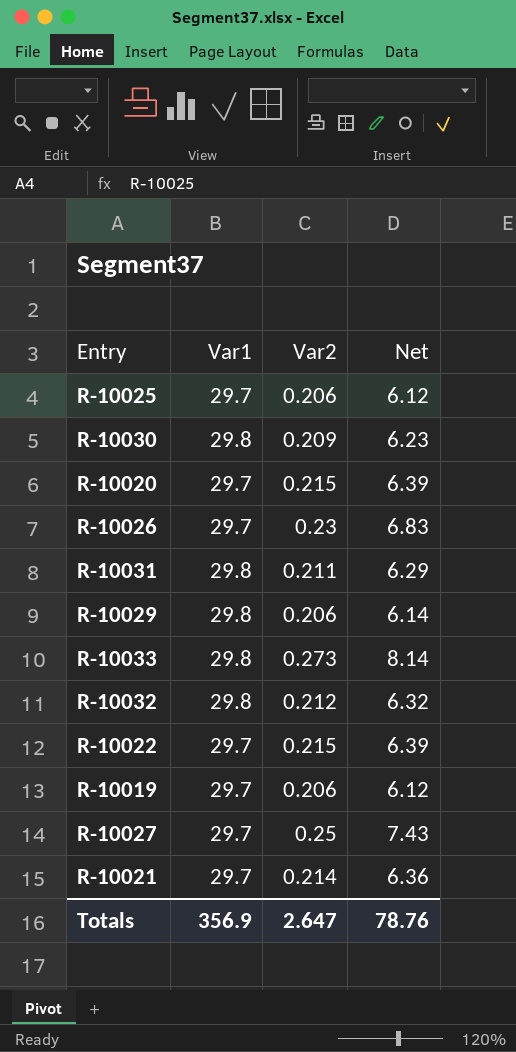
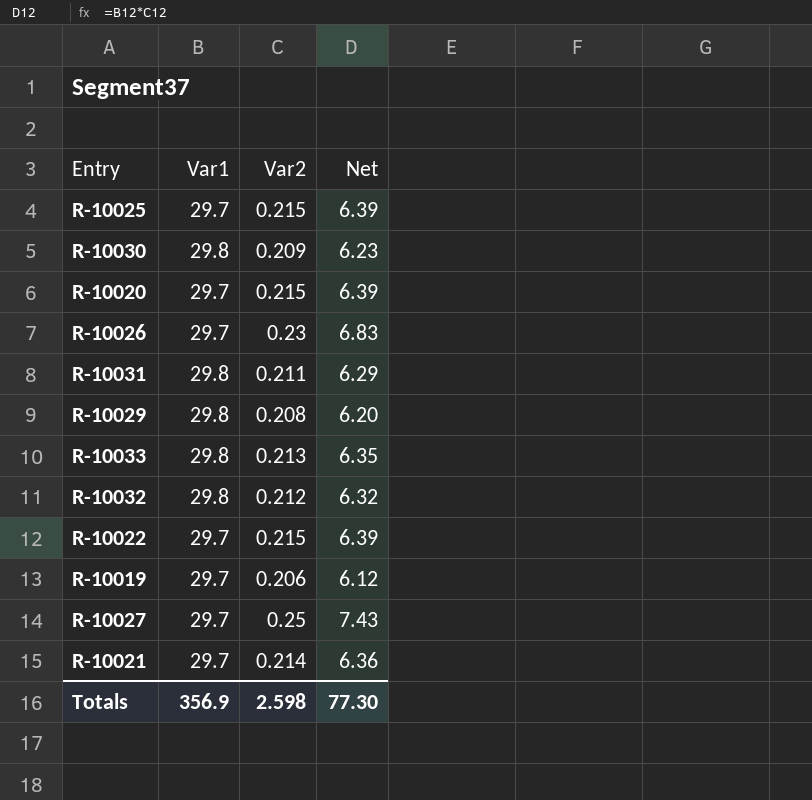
R-10025 | Var2: 0.206 -> 0.215
R-10025 | Net: 6.12 -> 6.39
R-10029 | Var2: 0.206 -> 0.208
R-10029 | Net: 6.14 -> 6.20
R-10033 | Var2: 0.273 -> 0.213
R-10033 | Net: 8.14 -> 6.35
Totals | Var2: 2.647 -> 2.598
Totals | Net: 78.76 -> 77.30

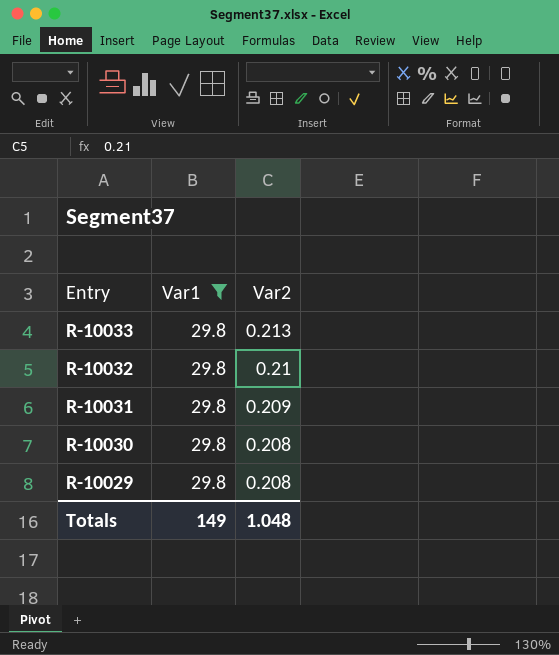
filter: none -> Var1 = 29.8
row order: none -> Entry descending
column Net | formula: [Var1] * [Var2] -> none
R-10032 | Var2: 0.212 -> 0.21
R-10031 | Var2: 0.211 -> 0.209
R-10030 | Var2: 0.209 -> 0.208
Totals | Var1: 356.9 -> 149
Totals | Var2: 2.598 -> 1.048

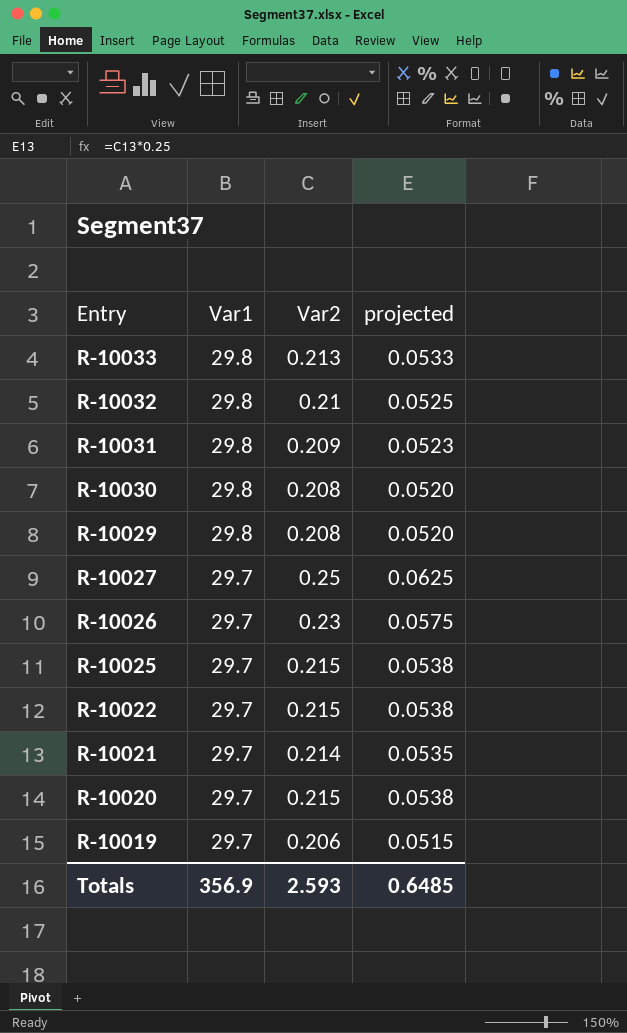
filter: Var1 = 29.8 -> none
column projected | formula: none -> [Var2] * 0.25
Totals | Var1: 149 -> 356.9
Totals | Var2: 1.048 -> 2.593

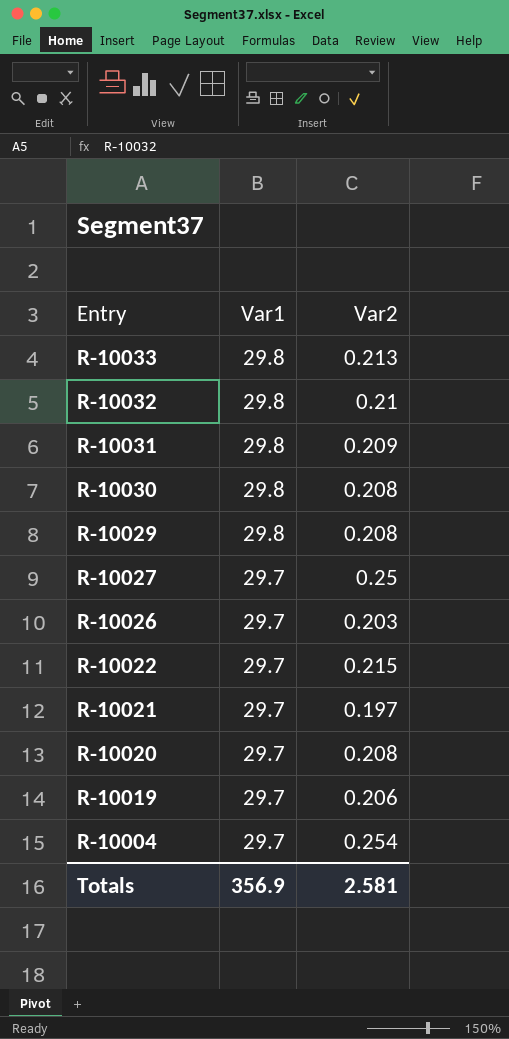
column projected | formula: [Var2] * 0.25 -> none
row R-10025: 29.7 | 0.215 | 0.0538 -> none
R-10026 | Var2: 0.23 -> 0.203
R-10021 | Var2: 0.214 -> 0.197
R-10020 | Var2: 0.215 -> 0.208
row R-10004: none -> 29.7 | 0.254
Totals | Var2: 2.593 -> 2.581

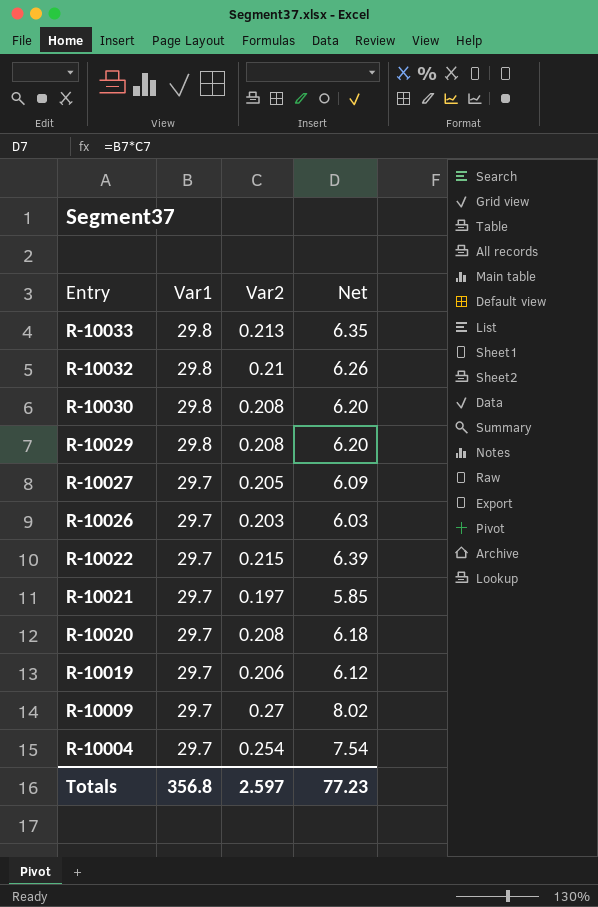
column Net | formula: none -> [Var1] * [Var2]
row R-10031: 29.8 | 0.209 -> none
R-10027 | Var2: 0.25 -> 0.205
row R-10009: none -> 29.7 | 0.27 | 8.02
Totals | Var1: 356.9 -> 356.8
Totals | Var2: 2.581 -> 2.597

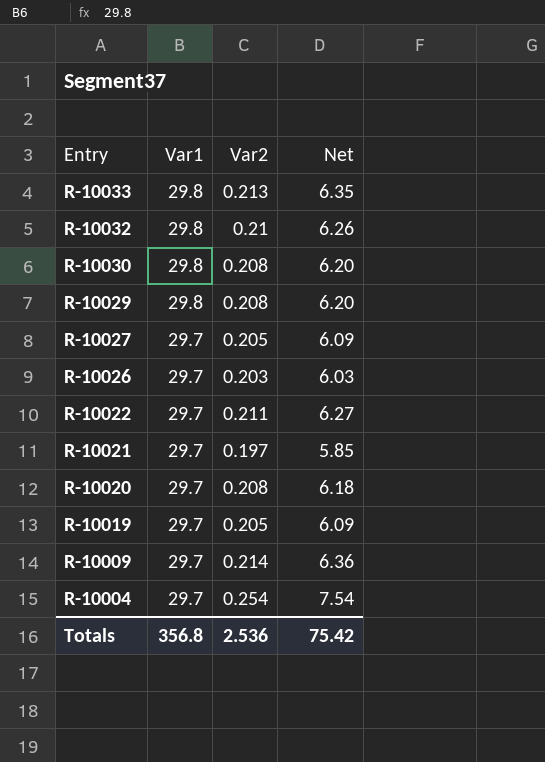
R-10022 | Var2: 0.215 -> 0.211
R-10022 | Net: 6.39 -> 6.27
R-10019 | Var2: 0.206 -> 0.205
R-10019 | Net: 6.12 -> 6.09
R-10009 | Var2: 0.27 -> 0.214
R-10009 | Net: 8.02 -> 6.36
Totals | Var2: 2.597 -> 2.536
Totals | Net: 77.23 -> 75.42

